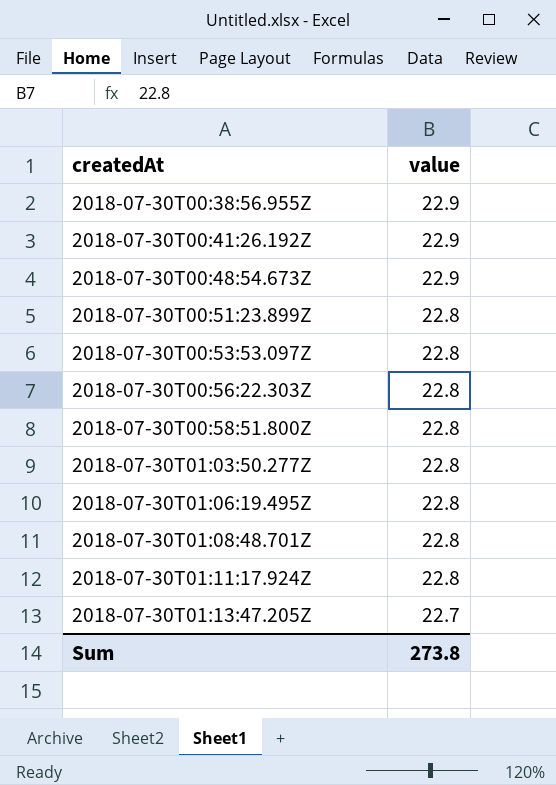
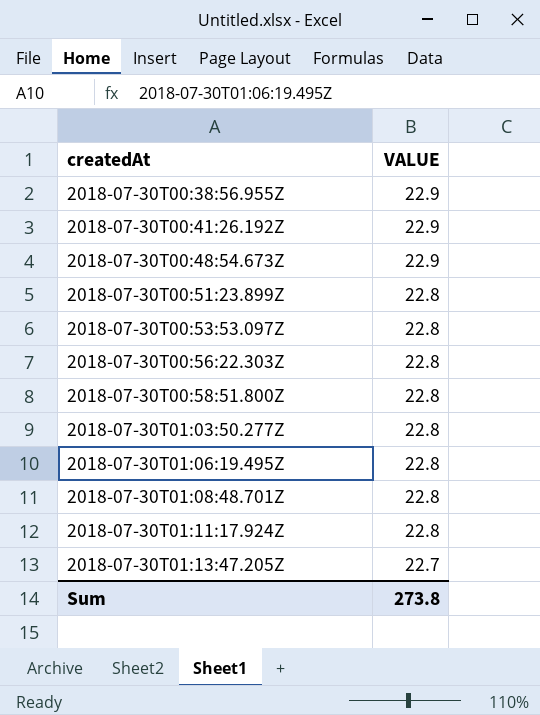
column name: value -> VALUE

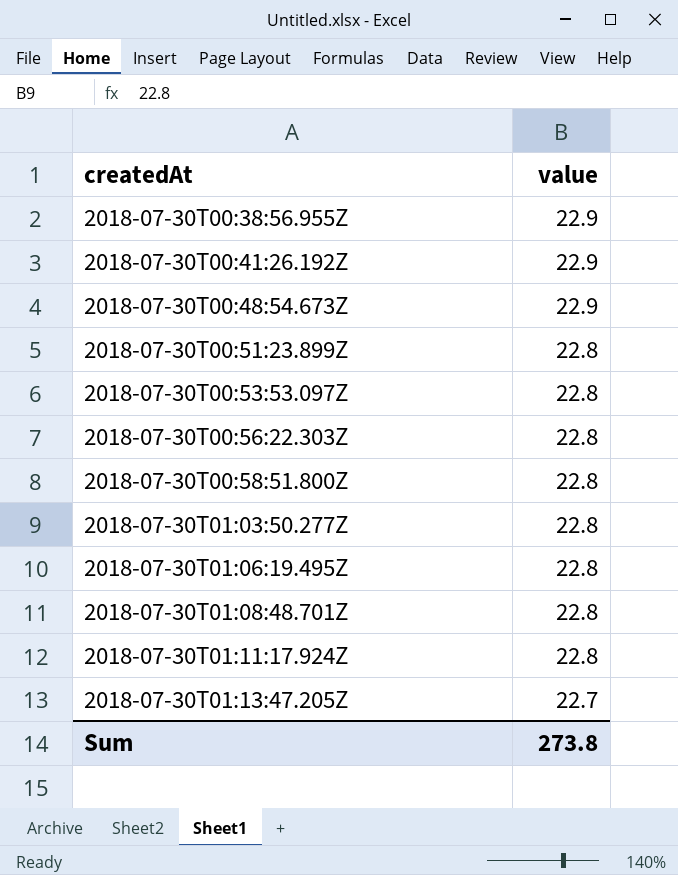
column name: VALUE -> value

